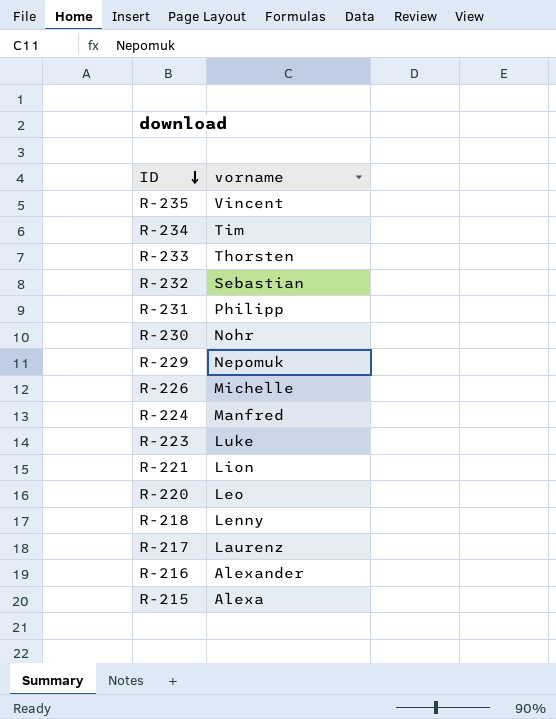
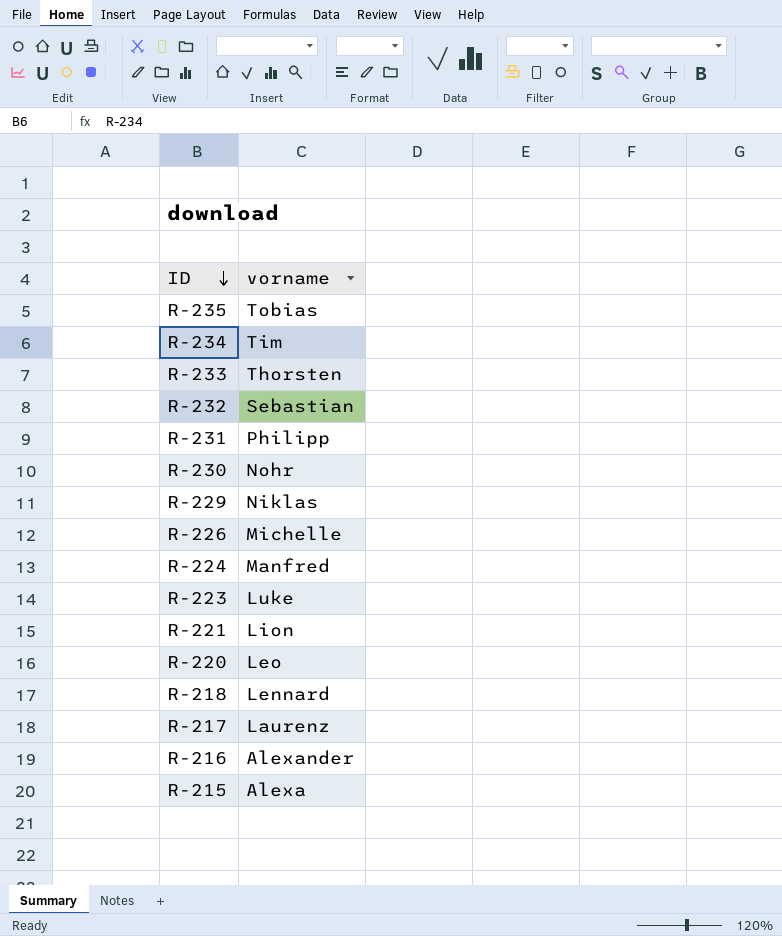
R-235 | vorname: Vincent -> Tobias
R-229 | vorname: Nepomuk -> Niklas
R-218 | vorname: Lenny -> Lennard

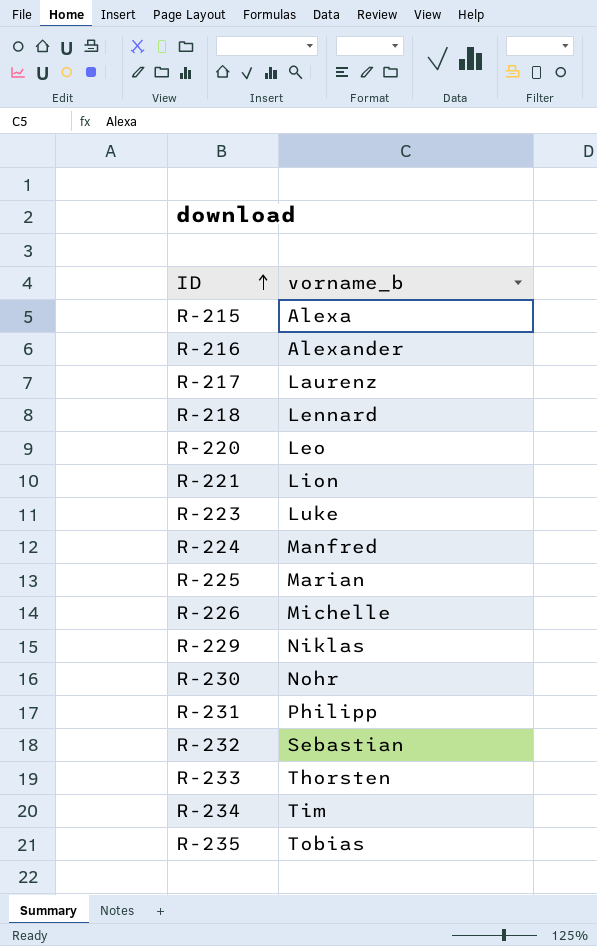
row order: ID descending -> ID ascending
column name: vorname -> vorname_b
row R-225: none -> Marian

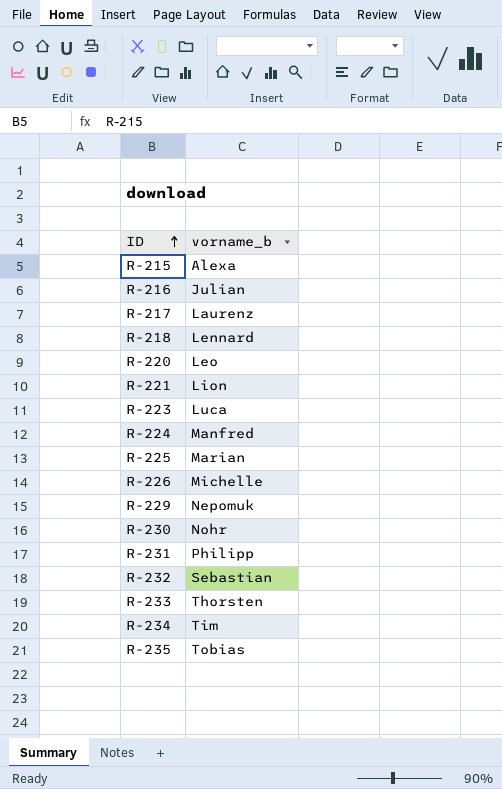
R-216 | vorname_b: Alexander -> Julian
R-223 | vorname_b: Luke -> Luca
R-229 | vorname_b: Niklas -> Nepomuk

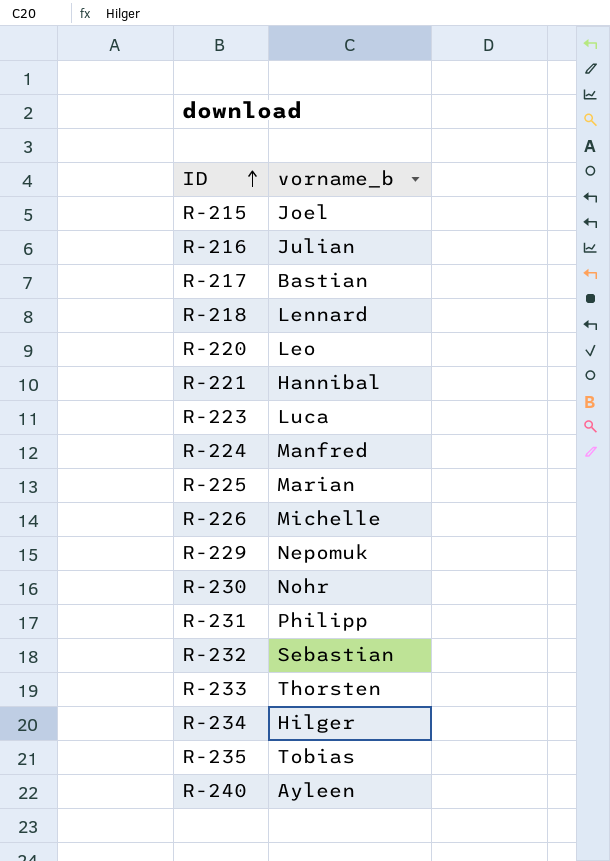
R-215 | vorname_b: Alexa -> Joel
R-217 | vorname_b: Laurenz -> Bastian
R-221 | vorname_b: Lion -> Hannibal
R-234 | vorname_b: Tim -> Hilger
row R-240: none -> Ayleen

